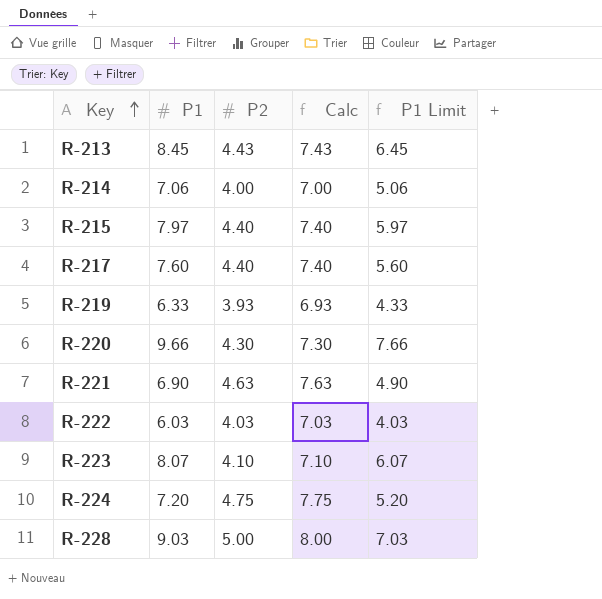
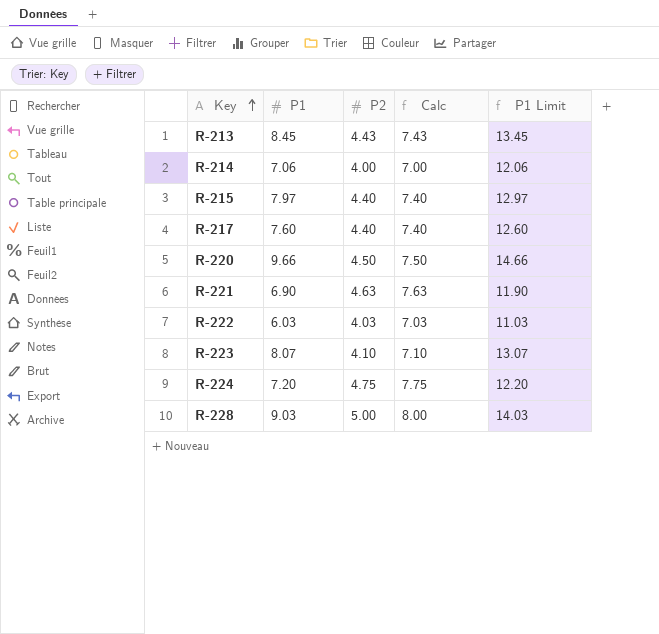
column P1 Limit | formula: [P1] - 2 -> [P1] + 5
row R-219: 6.33 | 3.93 | 6.93 | 4.33 -> none
R-220 | P2: 4.30 -> 4.50
R-220 | Calc: 7.30 -> 7.50

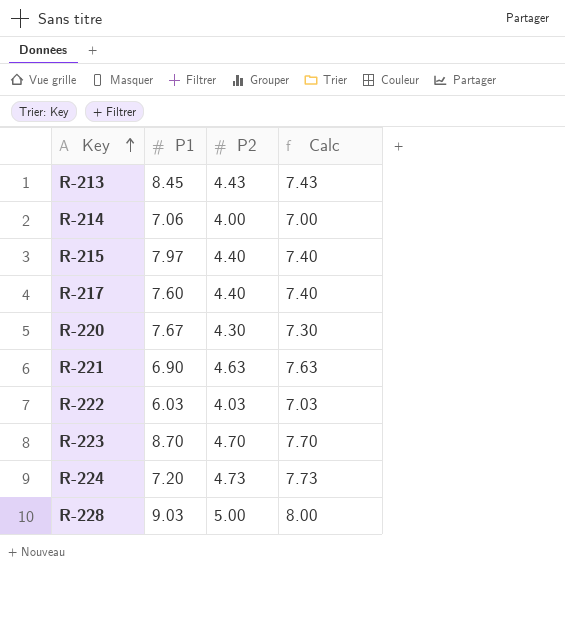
column P1 Limit | formula: [P1] + 5 -> none
R-220 | P1: 9.66 -> 7.67
R-220 | P2: 4.50 -> 4.30
R-220 | Calc: 7.50 -> 7.30
R-223 | P1: 8.07 -> 8.70
R-223 | P2: 4.10 -> 4.70
R-223 | Calc: 7.10 -> 7.70
R-224 | P2: 4.75 -> 4.73
R-224 | Calc: 7.75 -> 7.73

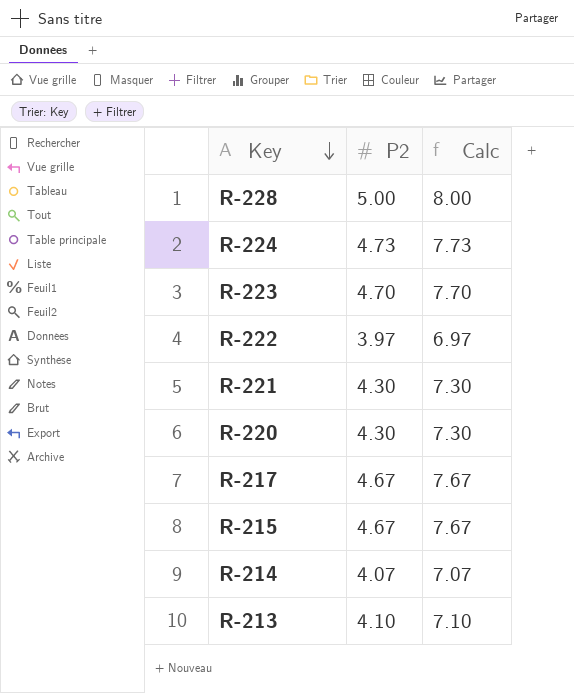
row order: Key ascending -> Key descending
column P1 | position: 2 -> none
R-222 | P2: 4.03 -> 3.97
R-222 | Calc: 7.03 -> 6.97
R-221 | P2: 4.63 -> 4.30
R-221 | Calc: 7.63 -> 7.30
R-217 | P2: 4.40 -> 4.67
R-217 | Calc: 7.40 -> 7.67
R-215 | P2: 4.40 -> 4.67
R-215 | Calc: 7.40 -> 7.67
R-214 | P2: 4.00 -> 4.07
R-214 | Calc: 7.00 -> 7.07
R-213 | P2: 4.43 -> 4.10
R-213 | Calc: 7.43 -> 7.10

